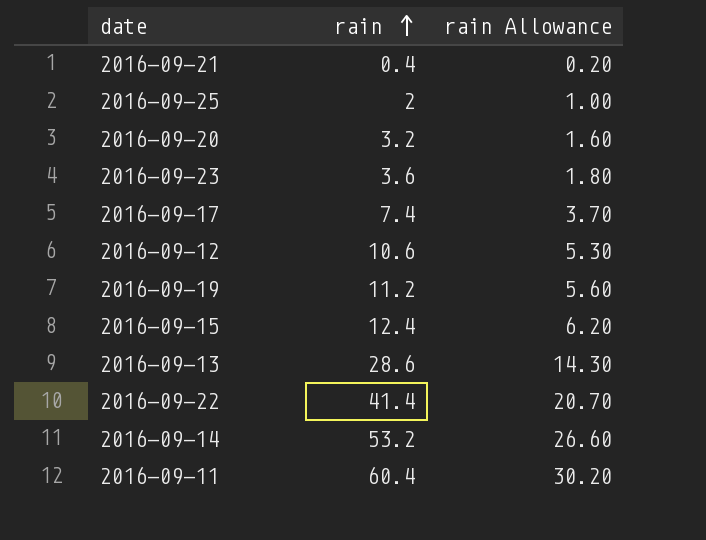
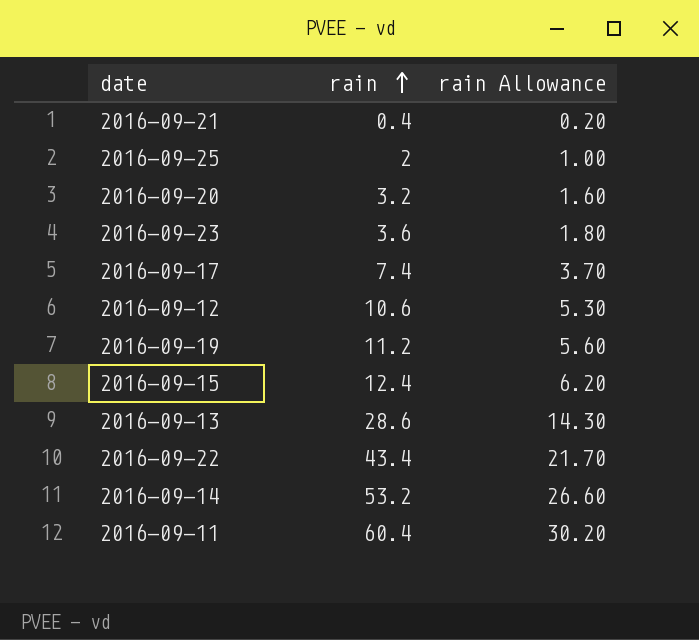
2016-09-22 | rain: 41.4 -> 43.4
2016-09-22 | rain Allowance: 20.70 -> 21.70

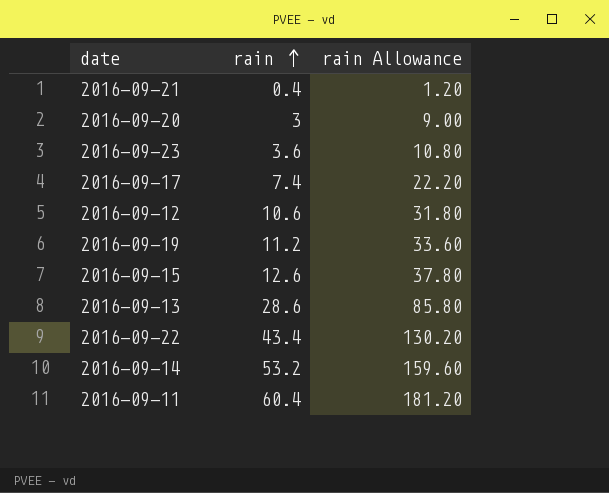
column rain Allowance | formula: [rain] * 0.5 -> [rain] * 3
row 2016-09-25: 2 | 1.00 -> none
2016-09-20 | rain: 3.2 -> 3
2016-09-15 | rain: 12.4 -> 12.6

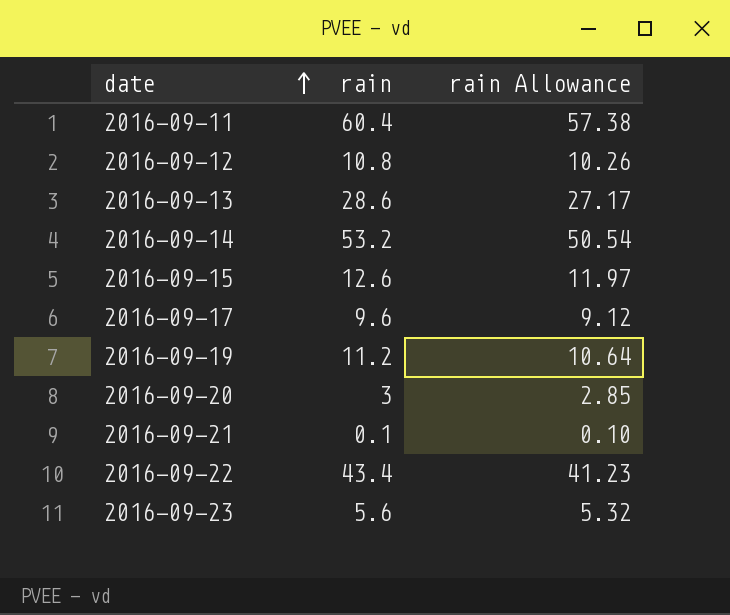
row order: rain ascending -> date ascending
column rain Allowance | formula: [rain] * 3 -> [rain] * 0.95
2016-09-12 | rain: 10.6 -> 10.8
2016-09-17 | rain: 7.4 -> 9.6
2016-09-21 | rain: 0.4 -> 0.1
2016-09-23 | rain: 3.6 -> 5.6

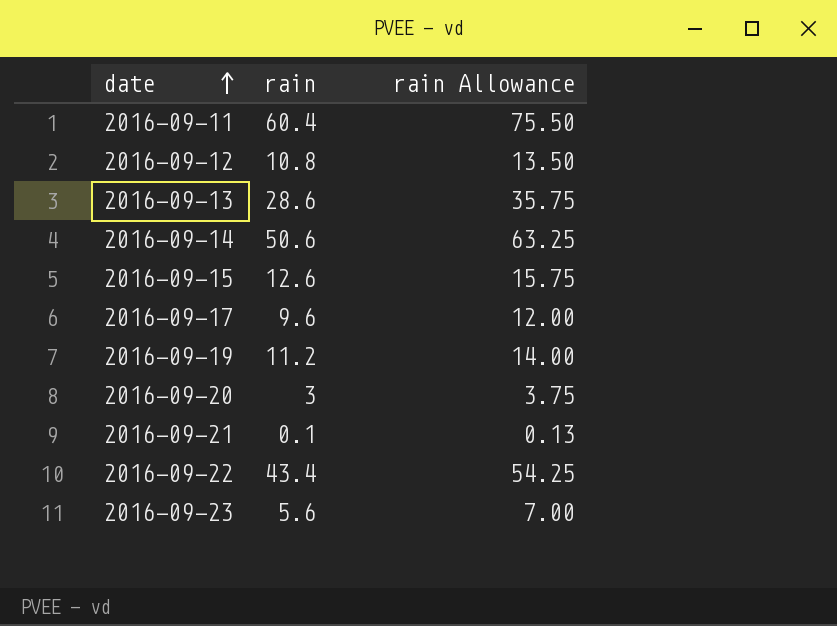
column rain Allowance | formula: [rain] * 0.95 -> [rain] * 1.25
2016-09-14 | rain: 53.2 -> 50.6

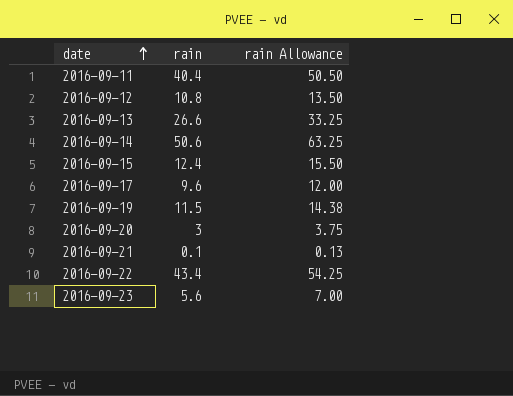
2016-09-11 | rain: 60.4 -> 40.4
2016-09-11 | rain Allowance: 75.50 -> 50.50
2016-09-13 | rain: 28.6 -> 26.6
2016-09-13 | rain Allowance: 35.75 -> 33.25
2016-09-15 | rain: 12.6 -> 12.4
2016-09-15 | rain Allowance: 15.75 -> 15.50
2016-09-19 | rain: 11.2 -> 11.5
2016-09-19 | rain Allowance: 14.00 -> 14.38

